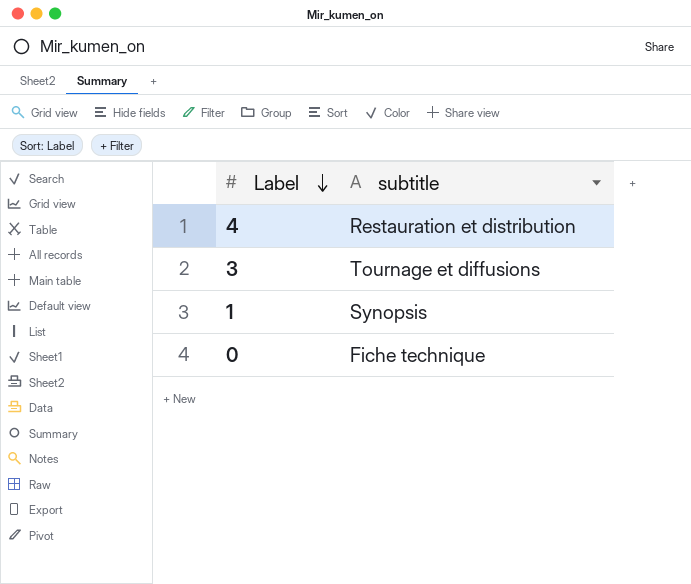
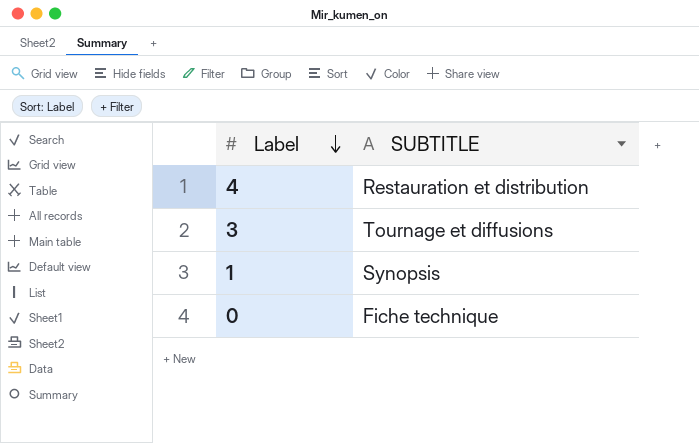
column name: subtitle -> SUBTITLE

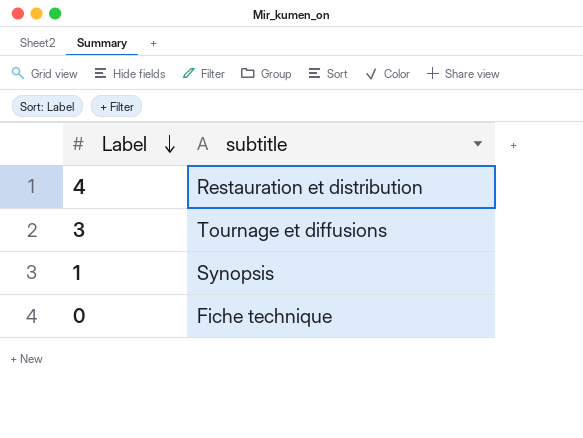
column name: SUBTITLE -> subtitle

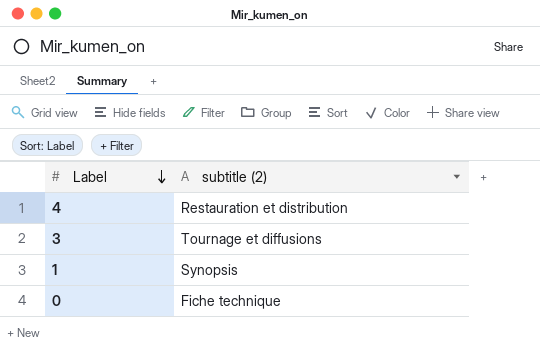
column name: subtitle -> subtitle (2)

